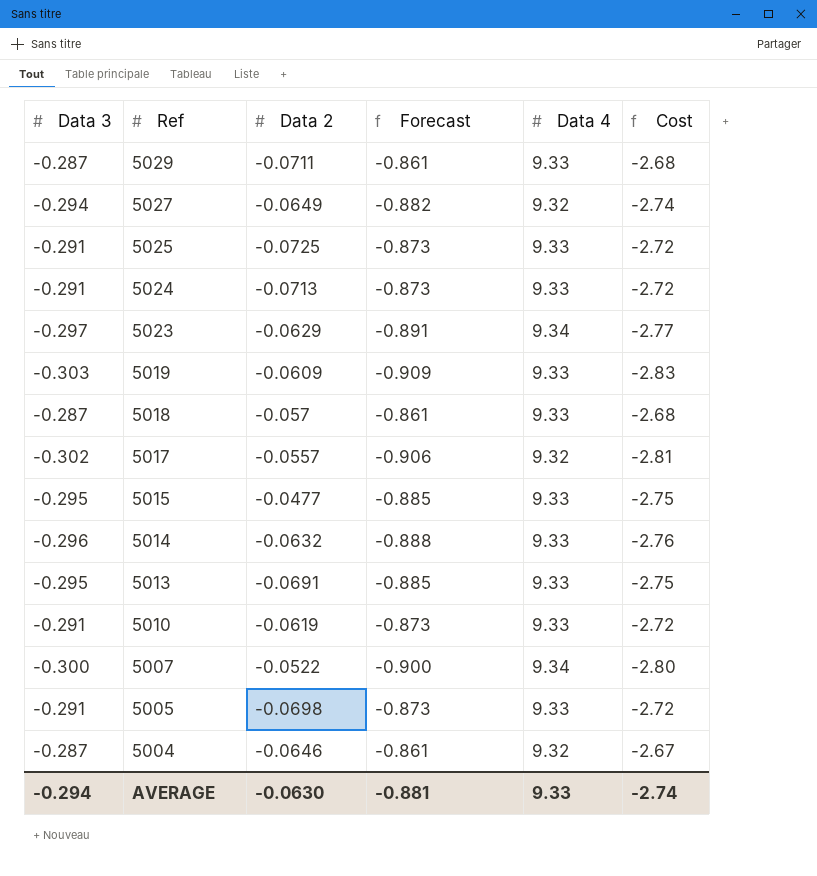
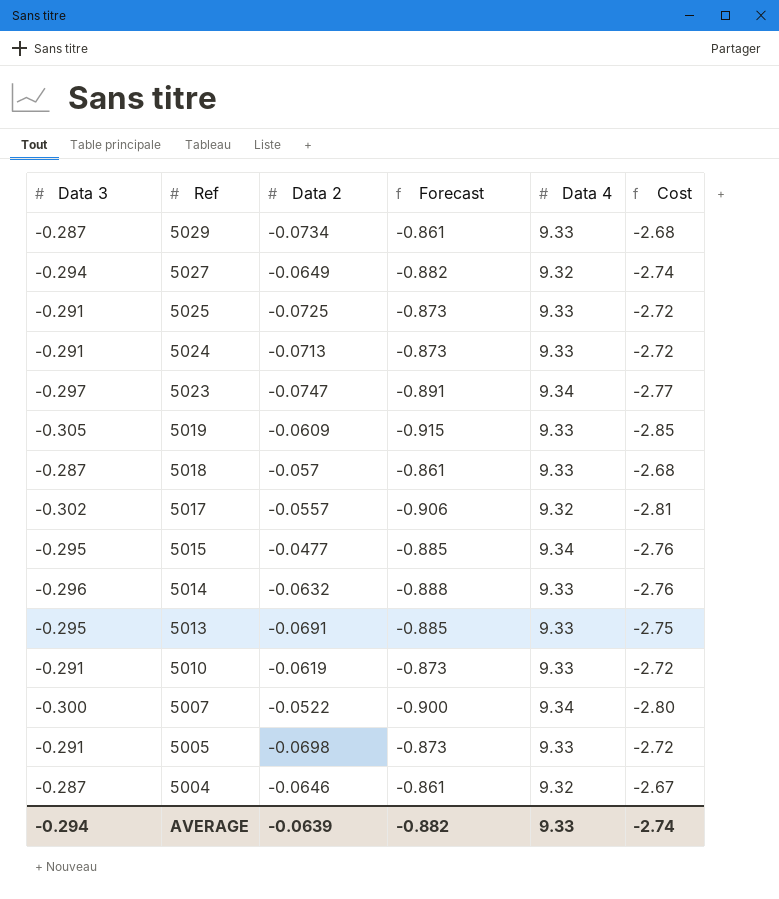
5029 | Data 2: -0.0711 -> -0.0734
5023 | Data 2: -0.0629 -> -0.0747
5019 | Data 3: -0.303 -> -0.305
5019 | Forecast: -0.909 -> -0.915
5019 | Cost: -2.83 -> -2.85
5015 | Data 4: 9.33 -> 9.34
5015 | Cost: -2.75 -> -2.76
AVERAGE | Data 2: -0.0630 -> -0.0639
AVERAGE | Forecast: -0.881 -> -0.882

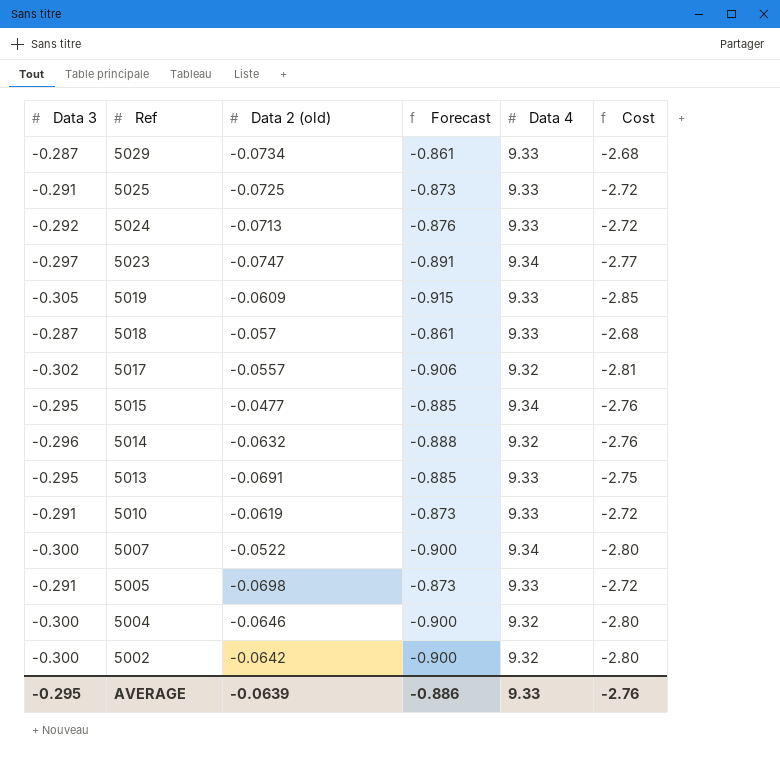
column name: Data 2 -> Data 2 (old)
row 5027: -0.294 | -0.0649 | -0.882 | 9.32 | -2.74 -> none
5024 | Data 3: -0.291 -> -0.292
5024 | Forecast: -0.873 -> -0.876
5014 | Data 4: 9.33 -> 9.32
5004 | Data 3: -0.287 -> -0.300
5004 | Forecast: -0.861 -> -0.900
5004 | Cost: -2.67 -> -2.80
row 5002: none -> -0.300 | -0.0642 | -0.900 | 9.32 | -2.80
AVERAGE | Data 3: -0.294 -> -0.295
AVERAGE | Forecast: -0.882 -> -0.886
AVERAGE | Cost: -2.74 -> -2.76

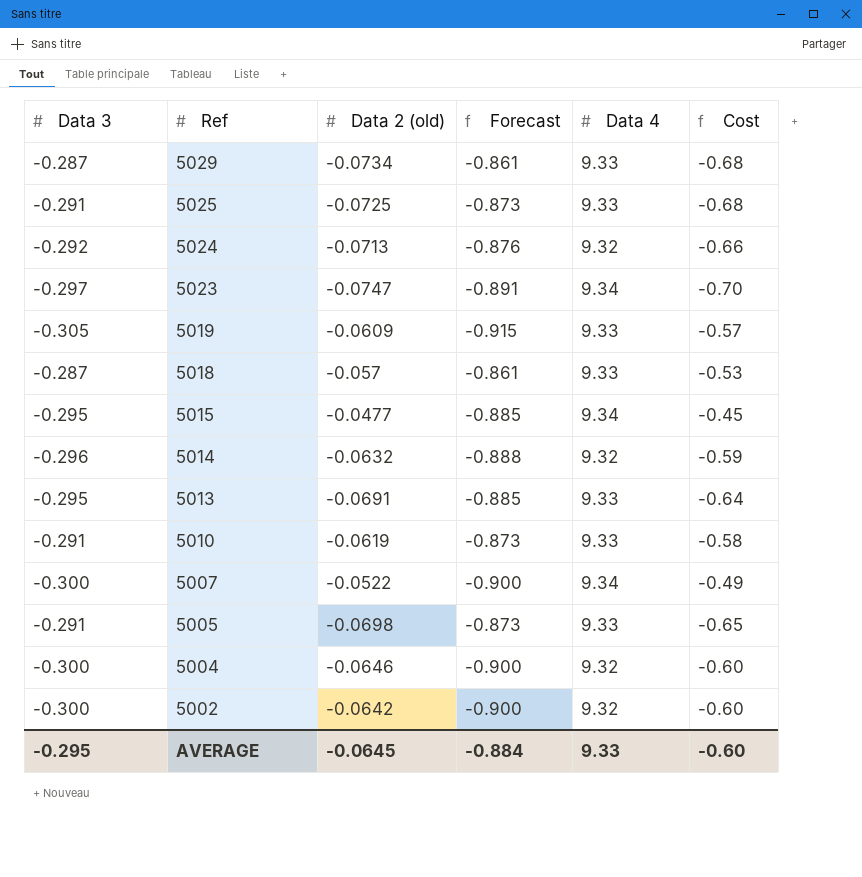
column Cost | formula: [Data 3] * [Data 4] -> [Data 2 (old)] * [Data 4]
row 5017: -0.302 | -0.0557 | -0.906 | 9.32 | -2.81 -> none
5024 | Data 4: 9.33 -> 9.32
AVERAGE | Data 2 (old): -0.0639 -> -0.0645
AVERAGE | Forecast: -0.886 -> -0.884
AVERAGE | Cost: -2.76 -> -0.60

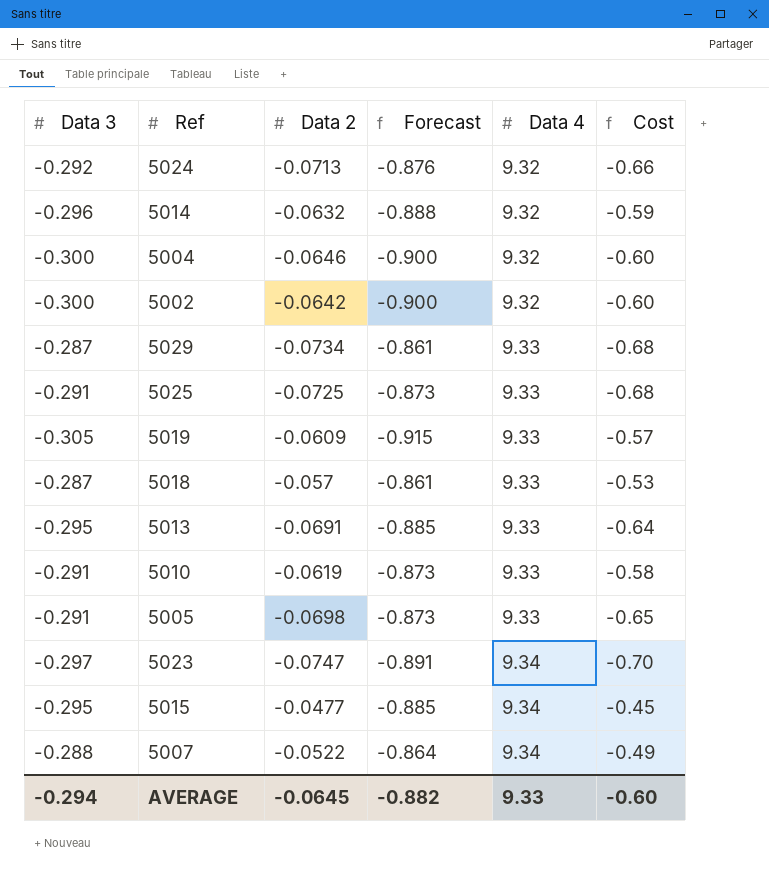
row order: Ref descending -> Data 4 ascending
column name: Data 2 (old) -> Data 2
5007 | Data 3: -0.300 -> -0.288
5007 | Forecast: -0.900 -> -0.864
AVERAGE | Data 3: -0.295 -> -0.294
AVERAGE | Forecast: -0.884 -> -0.882

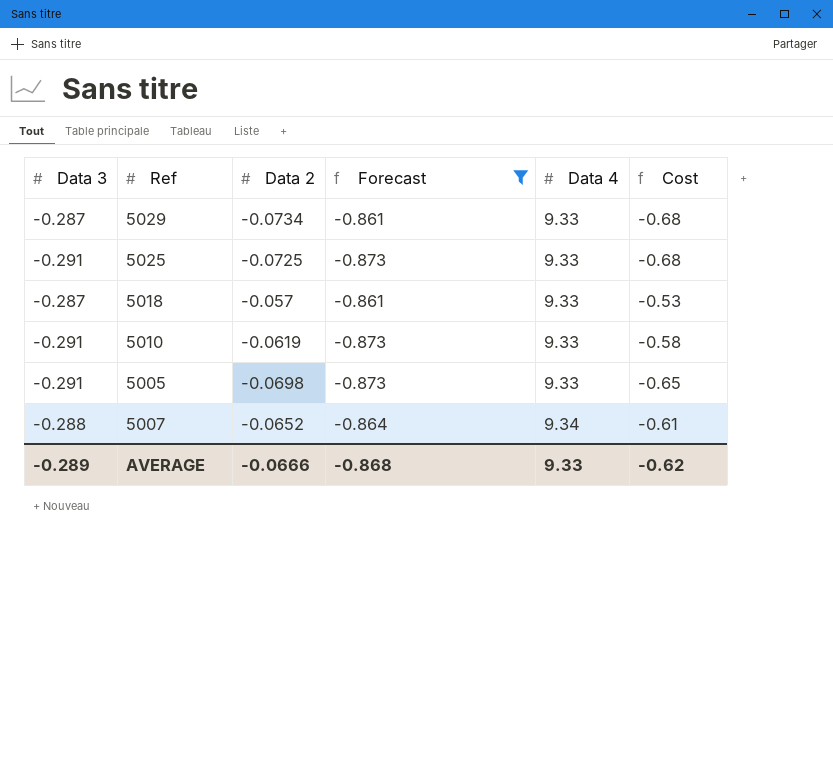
filter: none -> Forecast >= -0.873
5007 | Data 2: -0.0522 -> -0.0652
5007 | Cost: -0.49 -> -0.61
AVERAGE | Data 3: -0.294 -> -0.289
AVERAGE | Data 2: -0.0645 -> -0.0666
AVERAGE | Forecast: -0.882 -> -0.868
AVERAGE | Cost: -0.60 -> -0.62

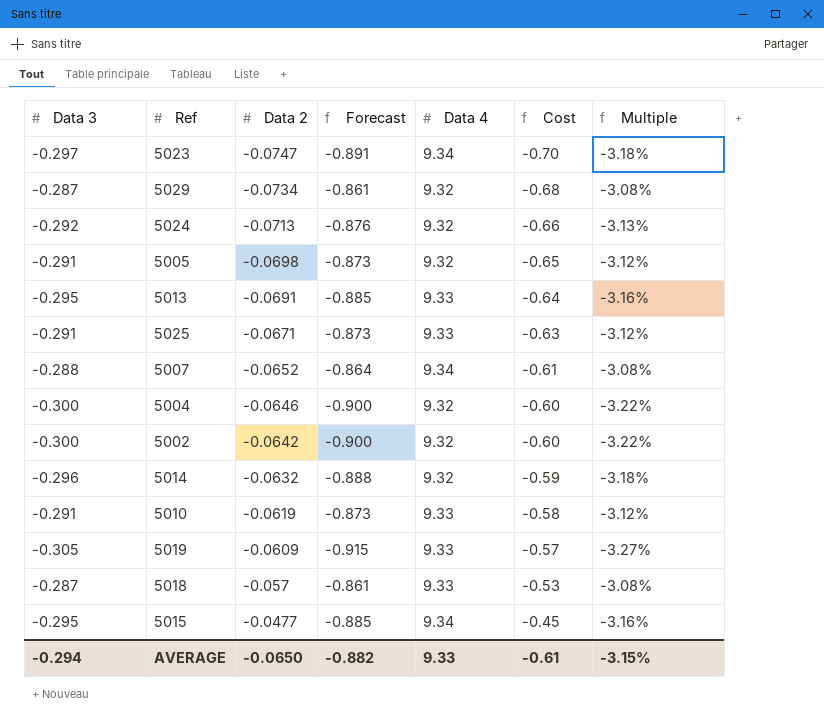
filter: Forecast >= -0.873 -> none
row order: Data 4 ascending -> Data 2 ascending
column Multiple | formula: none -> [Data 3] / [Data 4]
5029 | Data 4: 9.33 -> 9.32
5005 | Data 4: 9.33 -> 9.32
5025 | Data 2: -0.0725 -> -0.0671
5025 | Cost: -0.68 -> -0.63
AVERAGE | Data 3: -0.289 -> -0.294
AVERAGE | Data 2: -0.0666 -> -0.0650
AVERAGE | Forecast: -0.868 -> -0.882
AVERAGE | Cost: -0.62 -> -0.61

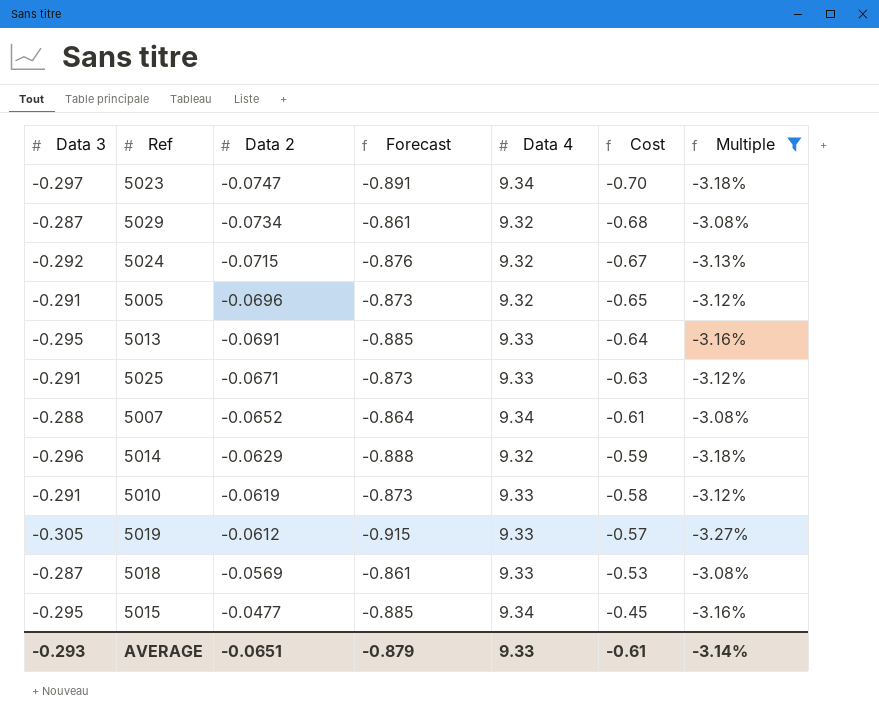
filter: none -> Multiple != -3.22%
5024 | Data 2: -0.0713 -> -0.0715
5024 | Cost: -0.66 -> -0.67
5005 | Data 2: -0.0698 -> -0.0696
5014 | Data 2: -0.0632 -> -0.0629
5019 | Data 2: -0.0609 -> -0.0612
5018 | Data 2: -0.057 -> -0.0569
AVERAGE | Data 3: -0.294 -> -0.293
AVERAGE | Data 2: -0.0650 -> -0.0651
AVERAGE | Forecast: -0.882 -> -0.879
AVERAGE | Multiple: -3.15% -> -3.14%

